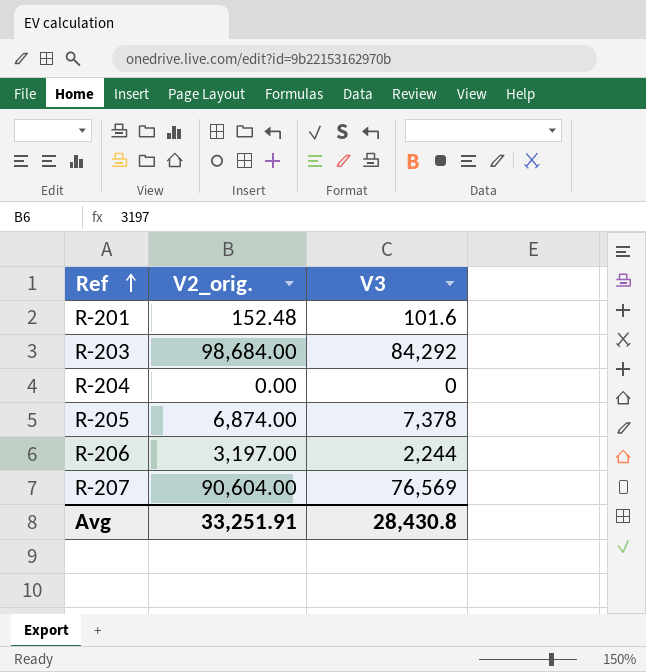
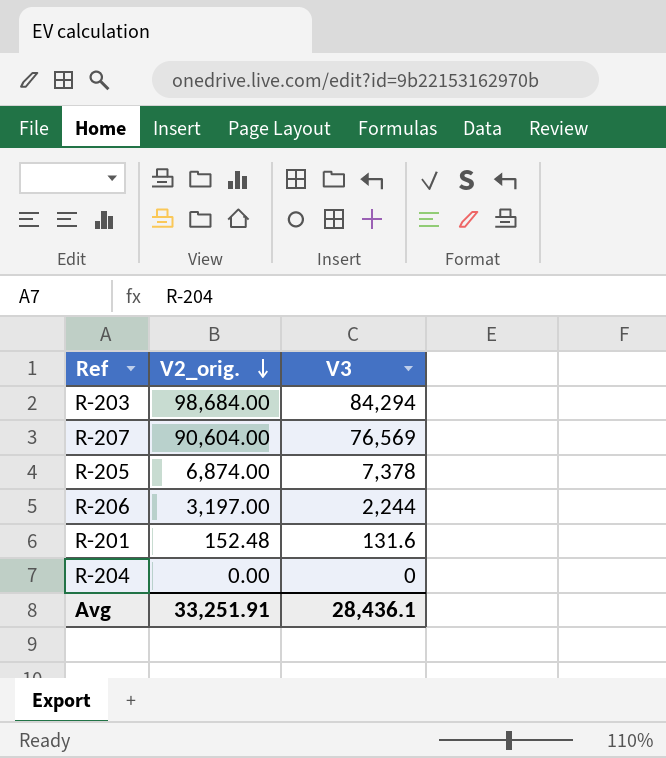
row order: Ref ascending -> V2_orig. descending
R-203 | V3: 84,292 -> 84,294
R-201 | V3: 101.6 -> 131.6
Avg | V3: 28,430.8 -> 28,436.1

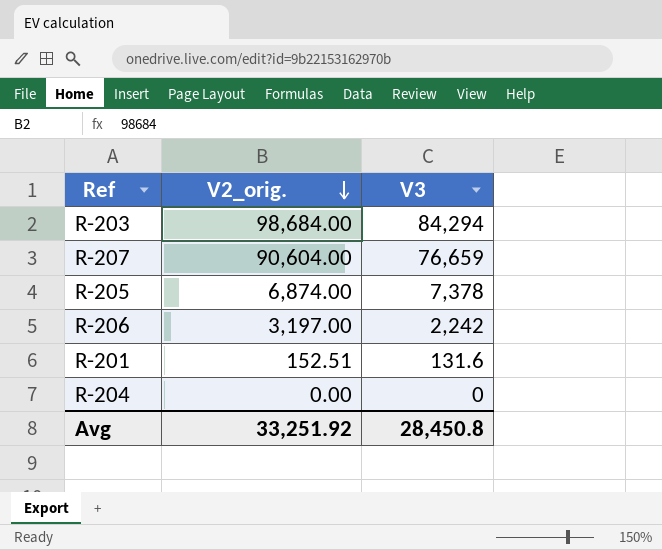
R-207 | V3: 76,569 -> 76,659
R-206 | V3: 2,244 -> 2,242
R-201 | V2_orig.: 152.48 -> 152.51
Avg | V2_orig.: 33,251.91 -> 33,251.92
Avg | V3: 28,436.1 -> 28,450.8

